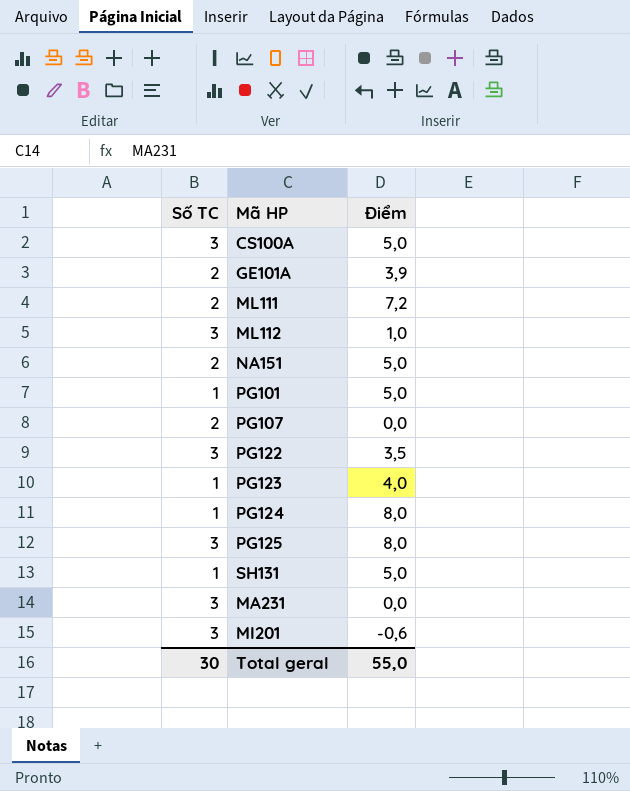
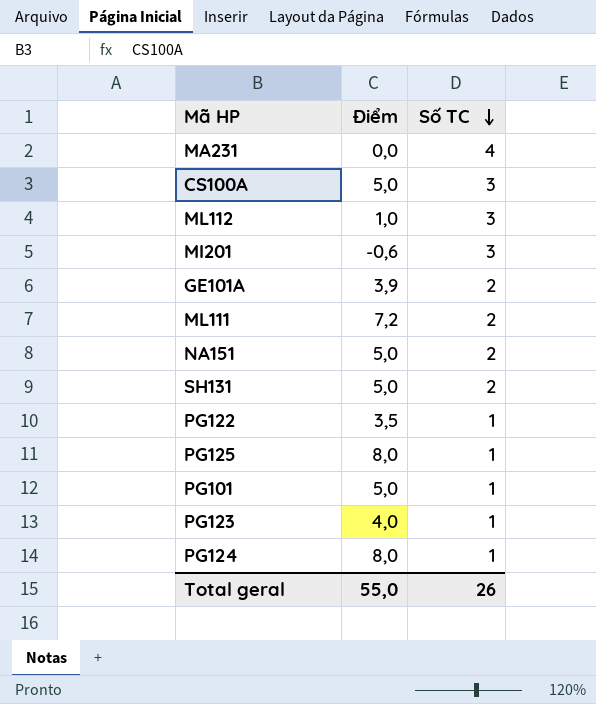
row order: none -> Số TC descending
column Số TC | position: 1 -> 3
row PG107: 2 | 0,0 -> none
MA231 | Số TC: 3 -> 4
SH131 | Số TC: 1 -> 2
PG122 | Số TC: 3 -> 1
PG125 | Số TC: 3 -> 1
Total geral | Số TC: 30 -> 26

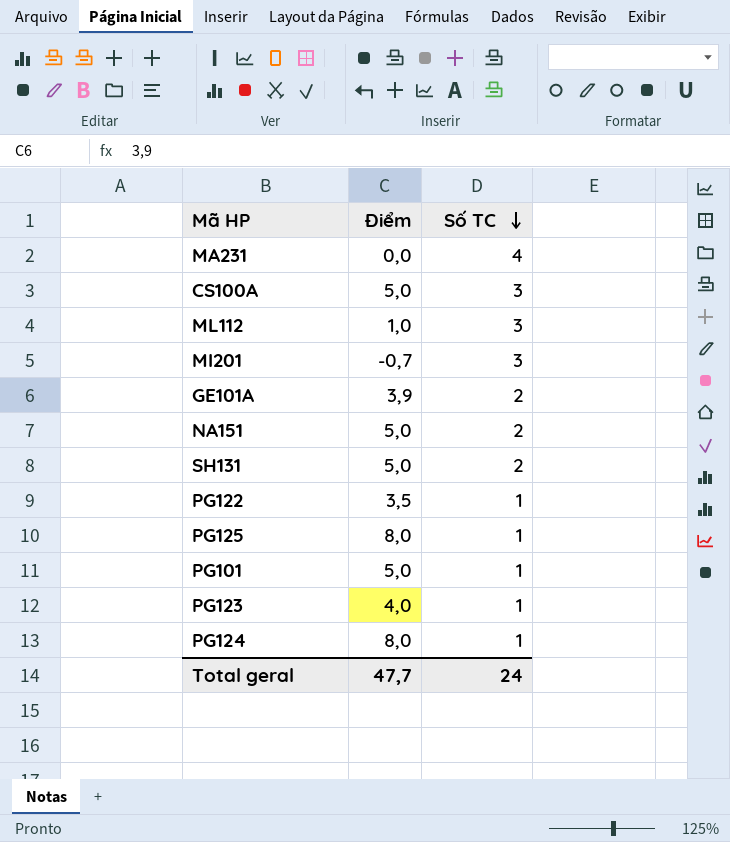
row ML111: 7,2 | 2 -> none
MI201 | Điểm: -0,6 -> -0,7
Total geral | Điểm: 55,0 -> 47,7
Total geral | Số TC: 26 -> 24

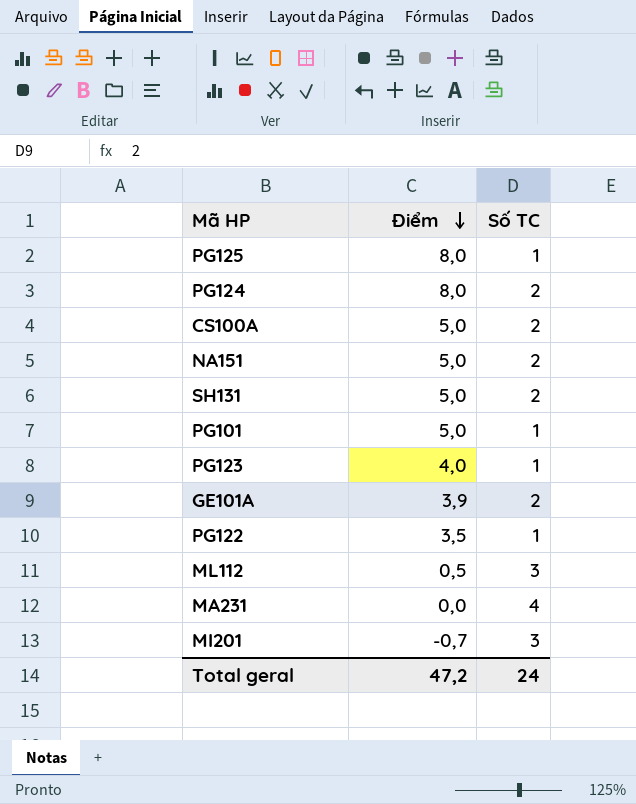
row order: Số TC descending -> Điểm descending
PG124 | Số TC: 1 -> 2
CS100A | Số TC: 3 -> 2
ML112 | Điểm: 1,0 -> 0,5
Total geral | Điểm: 47,7 -> 47,2

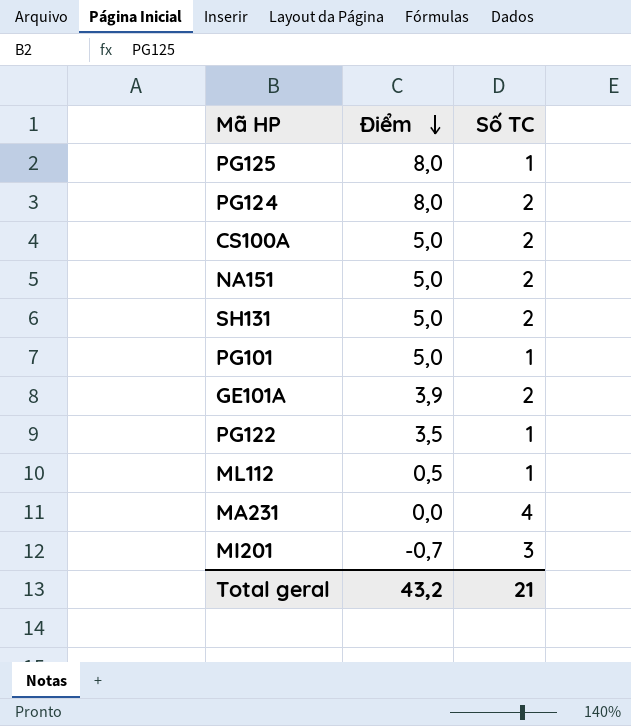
row PG123: 4,0 | 1 -> none
ML112 | Số TC: 3 -> 1
Total geral | Điểm: 47,2 -> 43,2
Total geral | Số TC: 24 -> 21

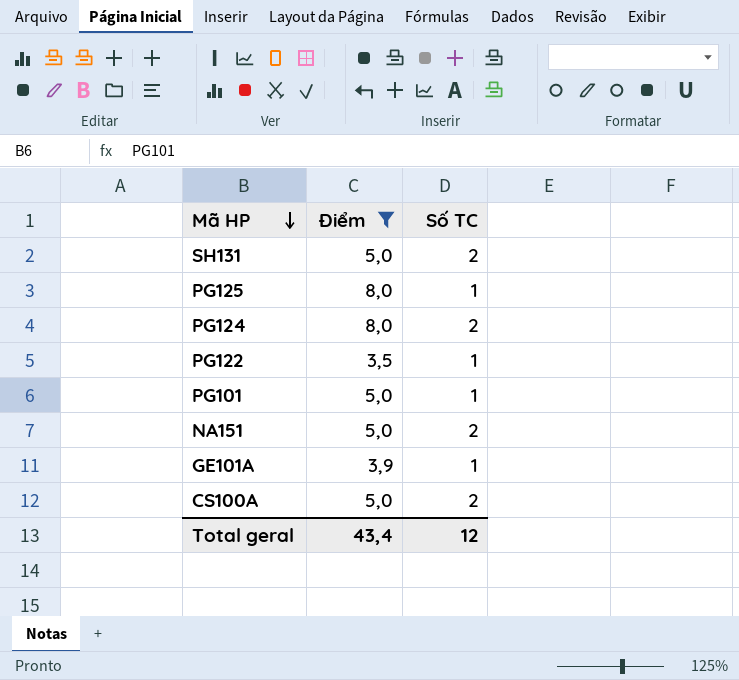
filter: none -> Điểm >= 3,5
row order: Điểm descending -> Mã HP descending
GE101A | Số TC: 2 -> 1
Total geral | Điểm: 43,2 -> 43,4
Total geral | Số TC: 21 -> 12

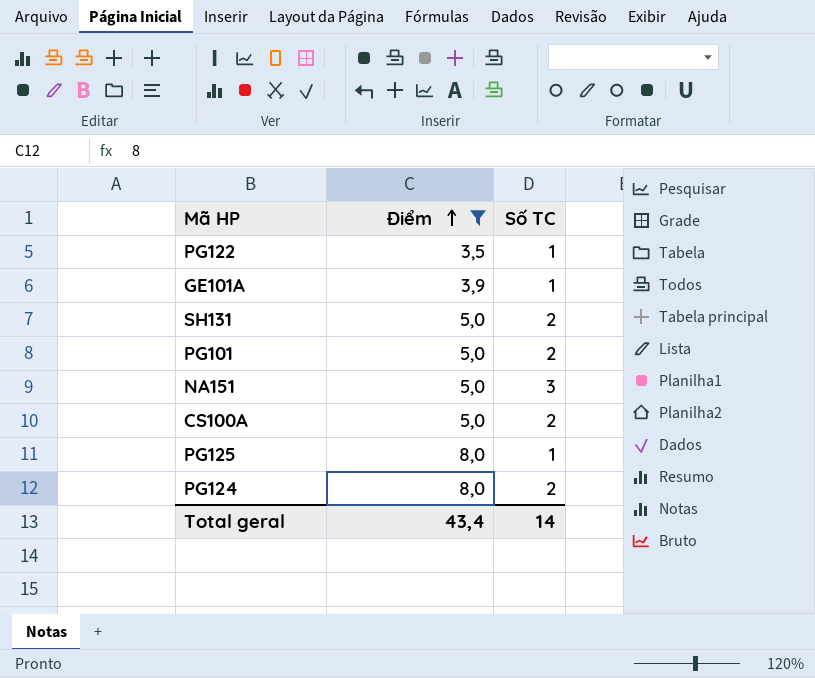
row order: Mã HP descending -> Điểm ascending
PG101 | Số TC: 1 -> 2
NA151 | Số TC: 2 -> 3
Total geral | Số TC: 12 -> 14

